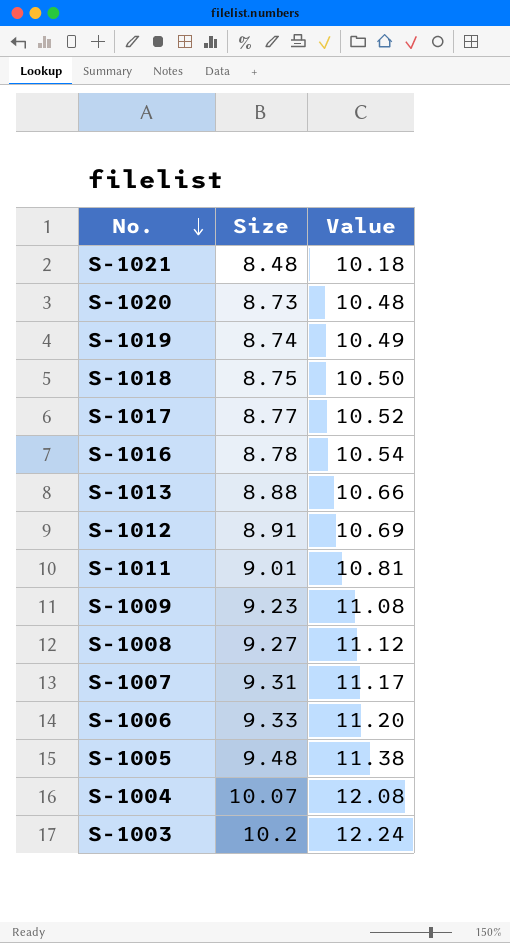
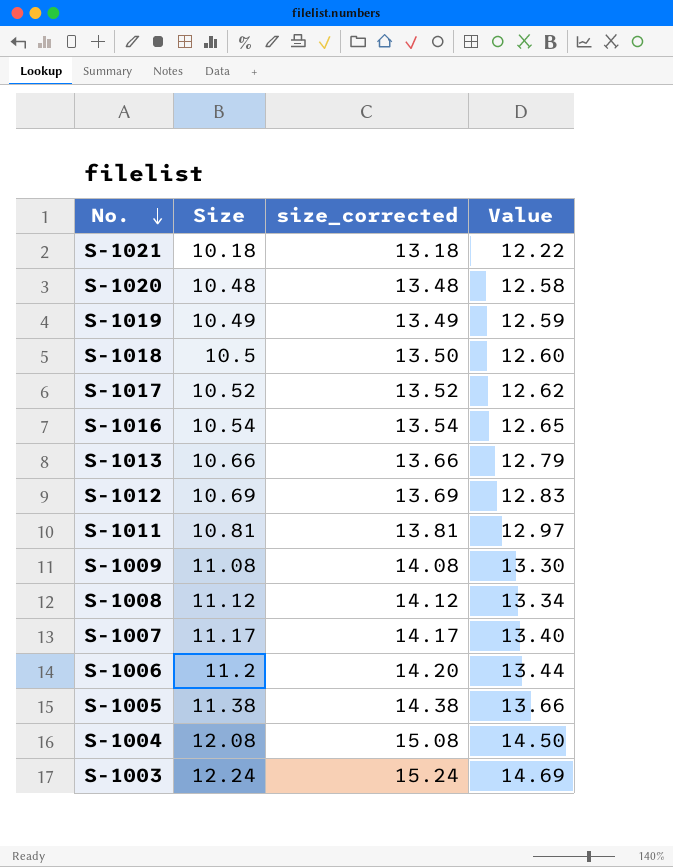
column size_corrected | formula: none -> [Size] + 3
S-1021 | Size: 8.48 -> 10.18
S-1021 | Value: 10.18 -> 12.22
S-1020 | Size: 8.73 -> 10.48
S-1020 | Value: 10.48 -> 12.58
S-1019 | Size: 8.74 -> 10.49
S-1019 | Value: 10.49 -> 12.59
S-1018 | Size: 8.75 -> 10.5
S-1018 | Value: 10.50 -> 12.60
S-1017 | Size: 8.77 -> 10.52
S-1017 | Value: 10.52 -> 12.62
S-1016 | Size: 8.78 -> 10.54
S-1016 | Value: 10.54 -> 12.65
S-1013 | Size: 8.88 -> 10.66
S-1013 | Value: 10.66 -> 12.79
S-1012 | Size: 8.91 -> 10.69
S-1012 | Value: 10.69 -> 12.83
S-1011 | Size: 9.01 -> 10.81
S-1011 | Value: 10.81 -> 12.97
S-1009 | Size: 9.23 -> 11.08
S-1009 | Value: 11.08 -> 13.30
S-1008 | Size: 9.27 -> 11.12
S-1008 | Value: 11.12 -> 13.34
S-1007 | Size: 9.31 -> 11.17
S-1007 | Value: 11.17 -> 13.40
S-1006 | Size: 9.33 -> 11.2
S-1006 | Value: 11.20 -> 13.44
S-1005 | Size: 9.48 -> 11.38
S-1005 | Value: 11.38 -> 13.66
S-1004 | Size: 10.07 -> 12.08
S-1004 | Value: 12.08 -> 14.50
S-1003 | Size: 10.2 -> 12.24
S-1003 | Value: 12.24 -> 14.69

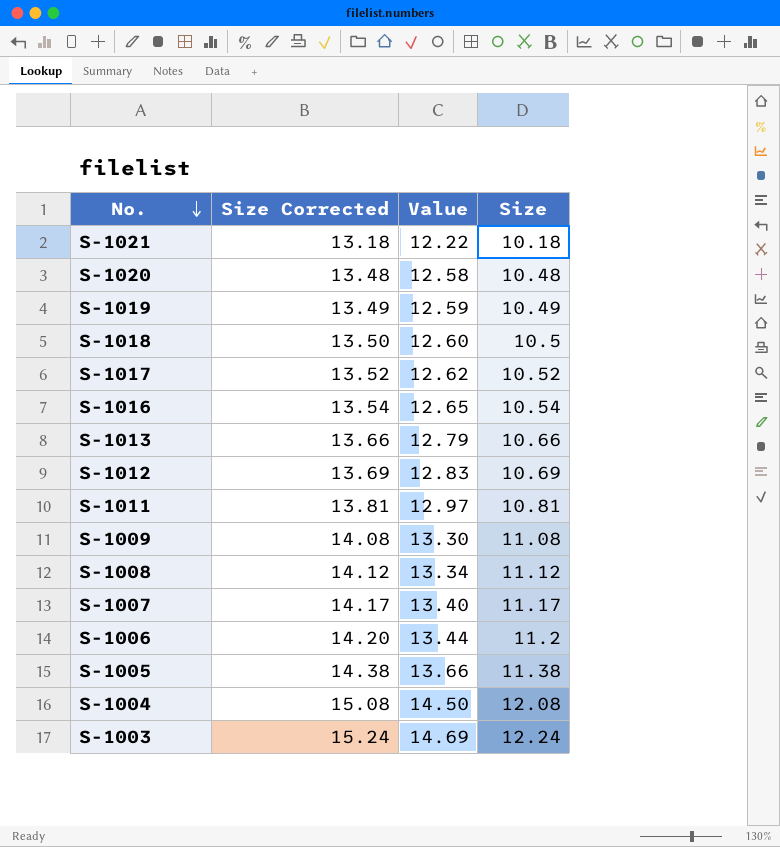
column name: size_corrected -> Size Corrected
column Size | position: 2 -> 4

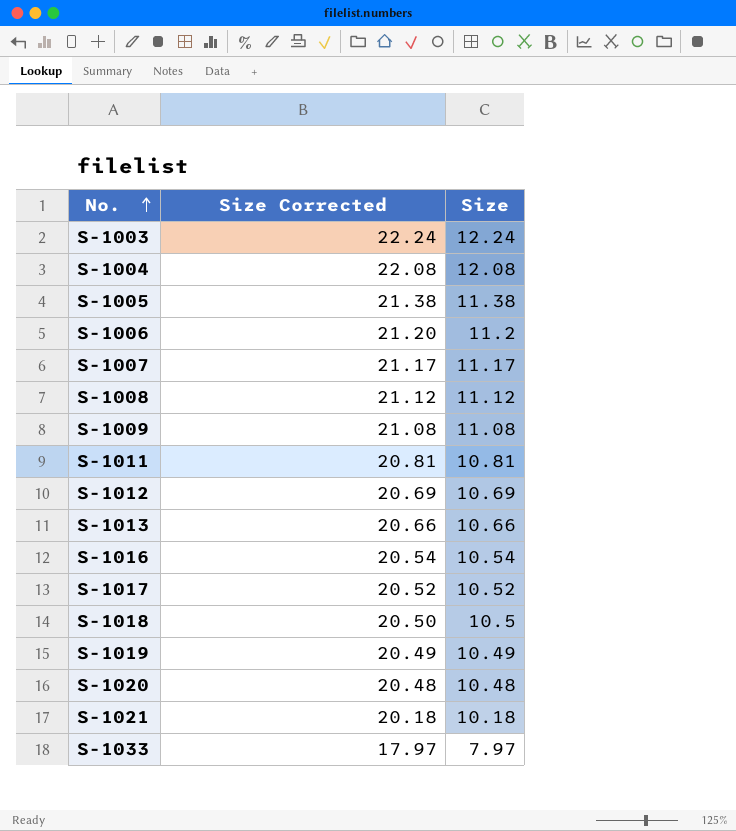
row order: No. descending -> No. ascending
column Value | formula: [Size] * 1.2 -> none
column Size Corrected | formula: [Size] + 3 -> [Size] + 10
row S-1033: none -> 17.97 | 7.97

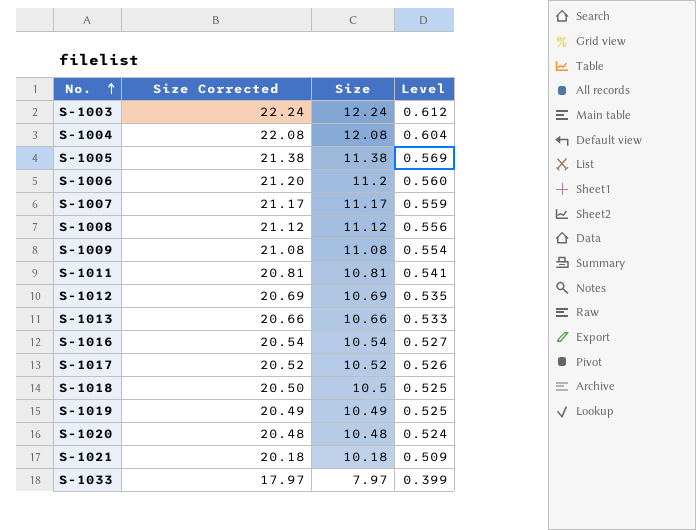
column Level | formula: none -> [Size] * 0.05

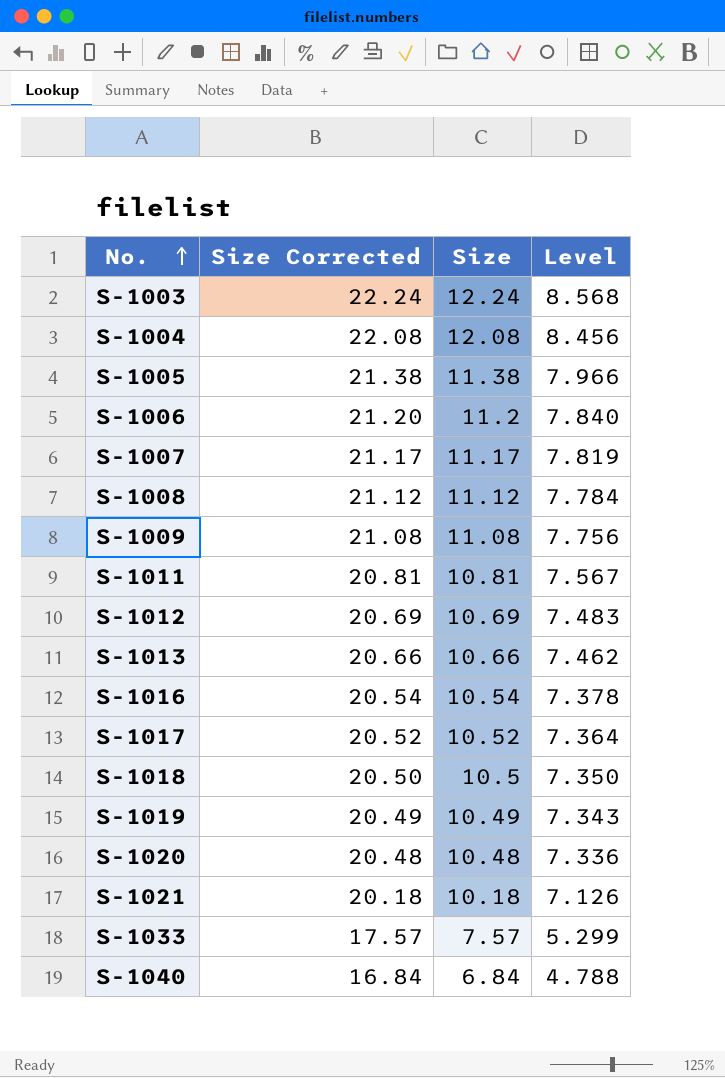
column Level | formula: [Size] * 0.05 -> [Size] * 0.7
S-1033 | Size Corrected: 17.97 -> 17.57
S-1033 | Size: 7.97 -> 7.57
row S-1040: none -> 16.84 | 6.84 | 4.788

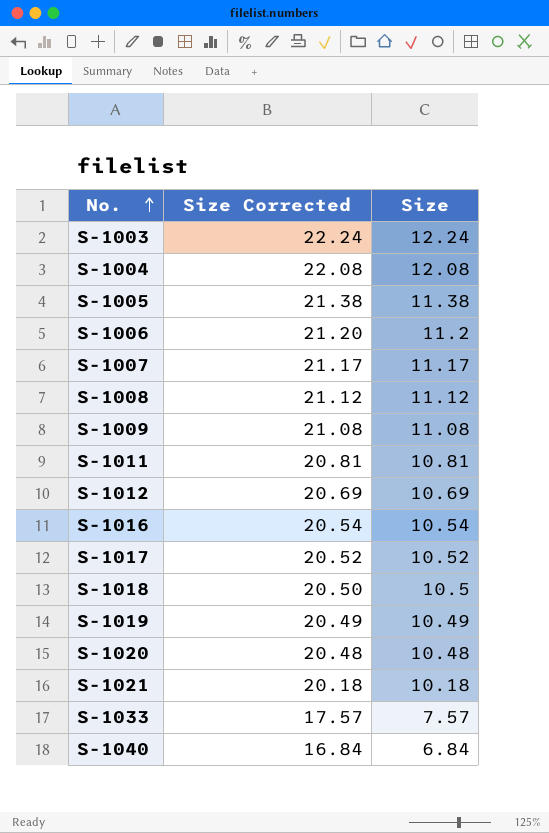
column Level | formula: [Size] * 0.7 -> none
row S-1013: 20.66 | 10.66 | 7.462 -> none

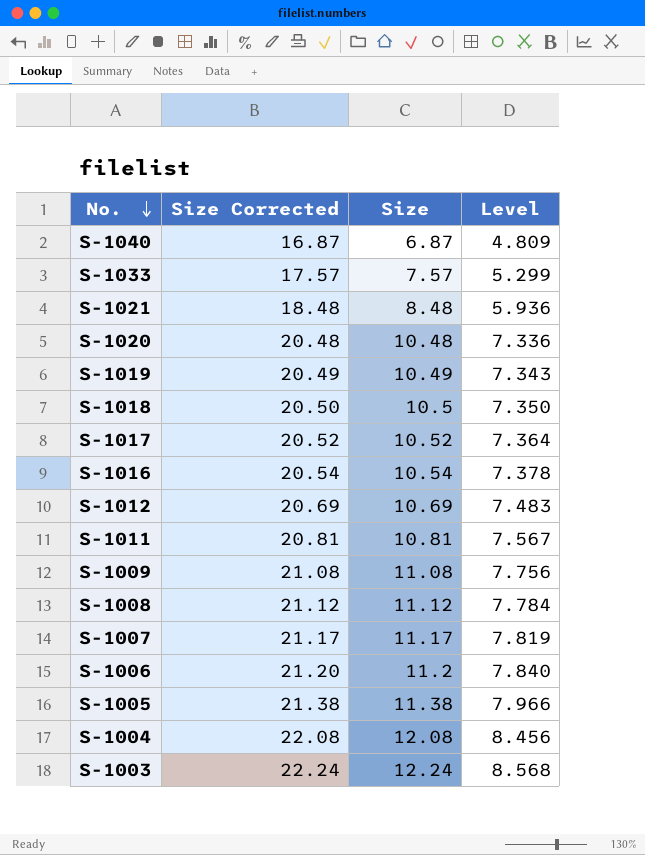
row order: No. ascending -> No. descending
column Level | formula: none -> [Size] * 0.7
S-1040 | Size Corrected: 16.84 -> 16.87
S-1040 | Size: 6.84 -> 6.87
S-1021 | Size Corrected: 20.18 -> 18.48
S-1021 | Size: 10.18 -> 8.48

